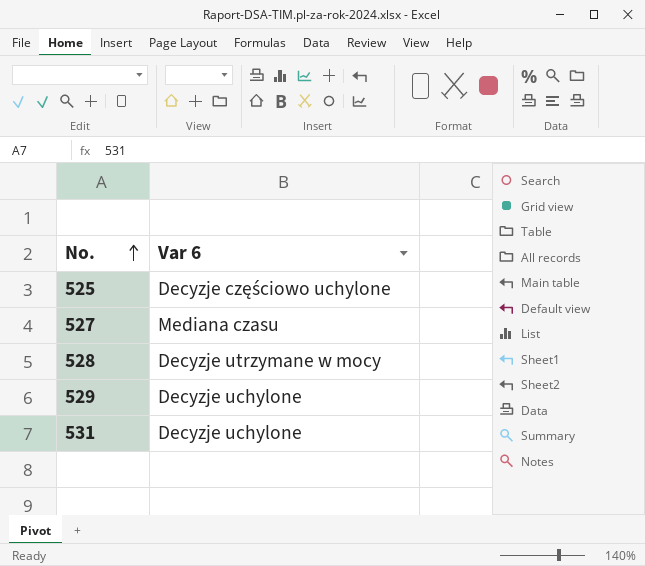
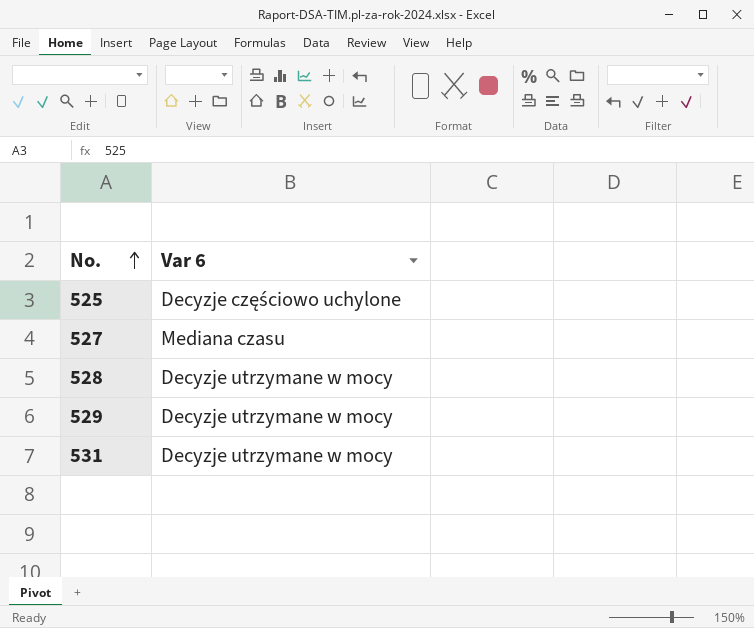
529 | Var 6: Decyzje uchylone -> Decyzje utrzymane w mocy
531 | Var 6: Decyzje uchylone -> Decyzje utrzymane w mocy

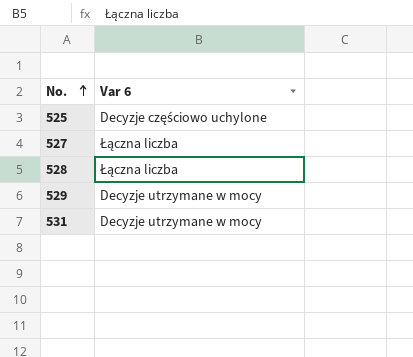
527 | Var 6: Mediana czasu -> Łączna liczba
528 | Var 6: Decyzje utrzymane w mocy -> Łączna liczba

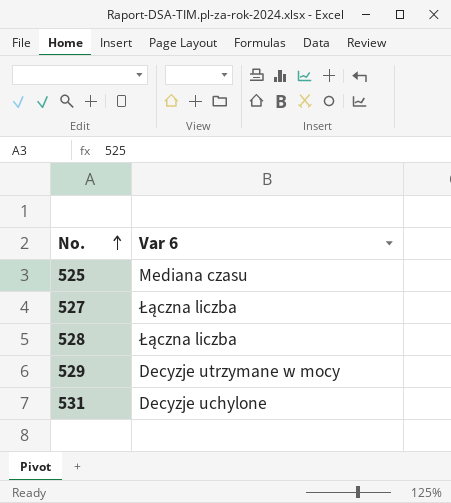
525 | Var 6: Decyzje częściowo uchylone -> Mediana czasu
531 | Var 6: Decyzje utrzymane w mocy -> Decyzje uchylone

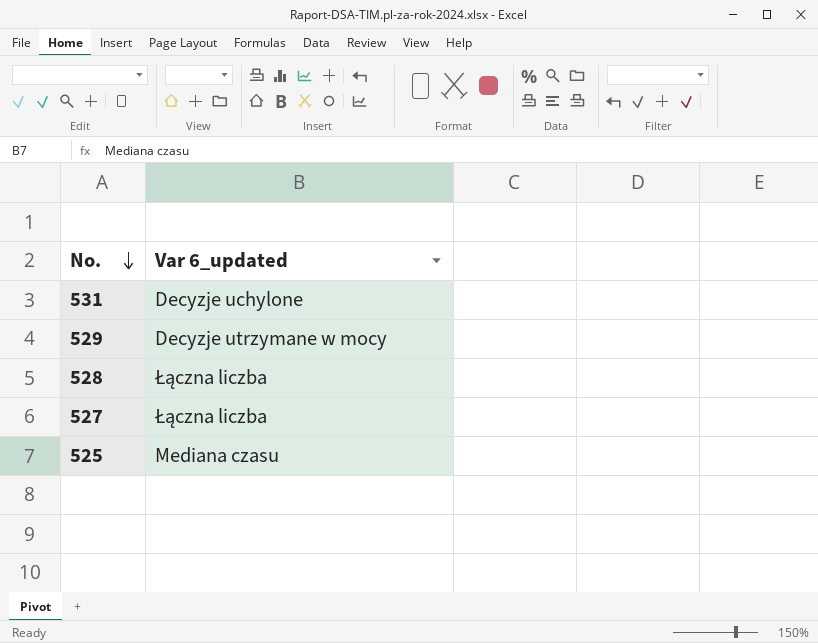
row order: No. ascending -> No. descending
column name: Var 6 -> Var 6_updated

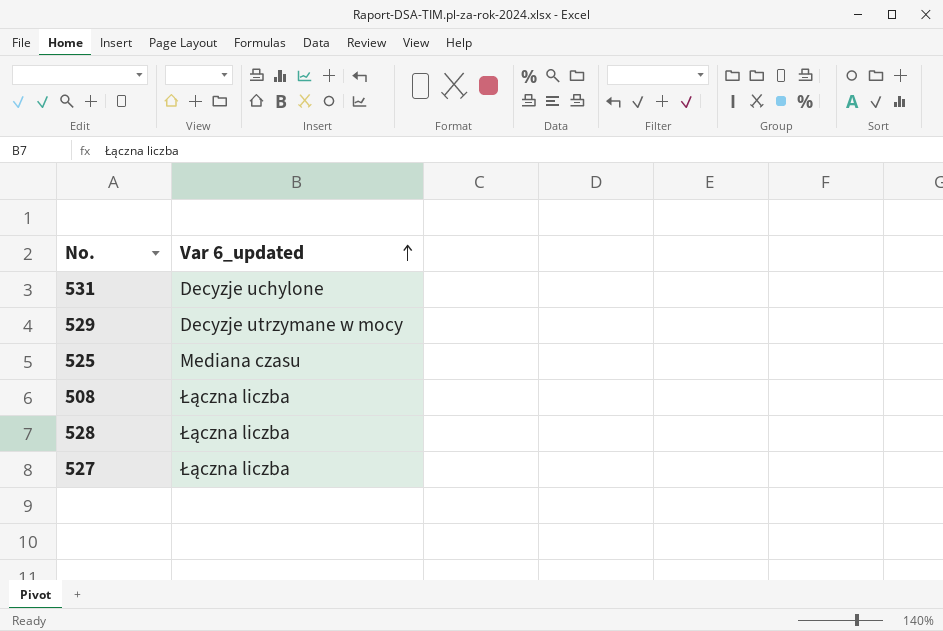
row order: No. descending -> Var 6_updated ascending
row 508: none -> Łączna liczba

